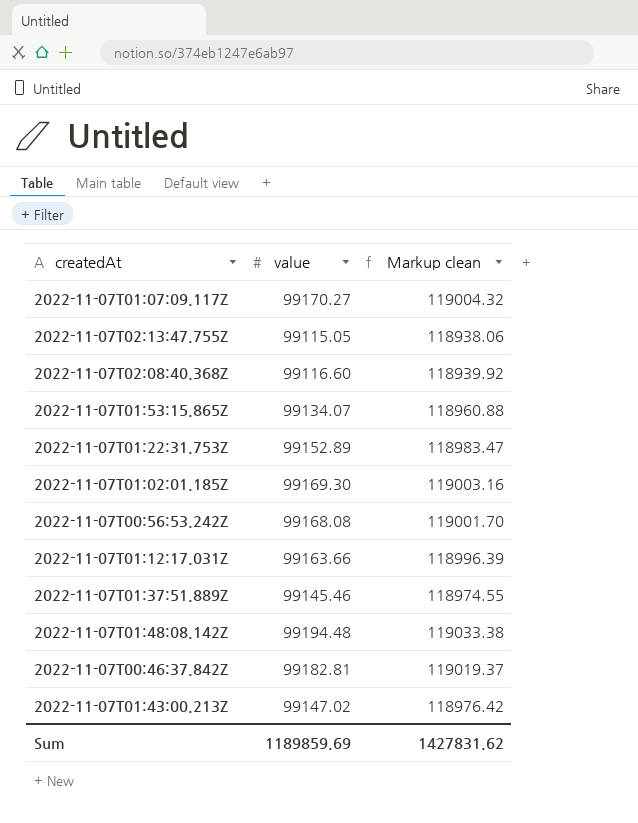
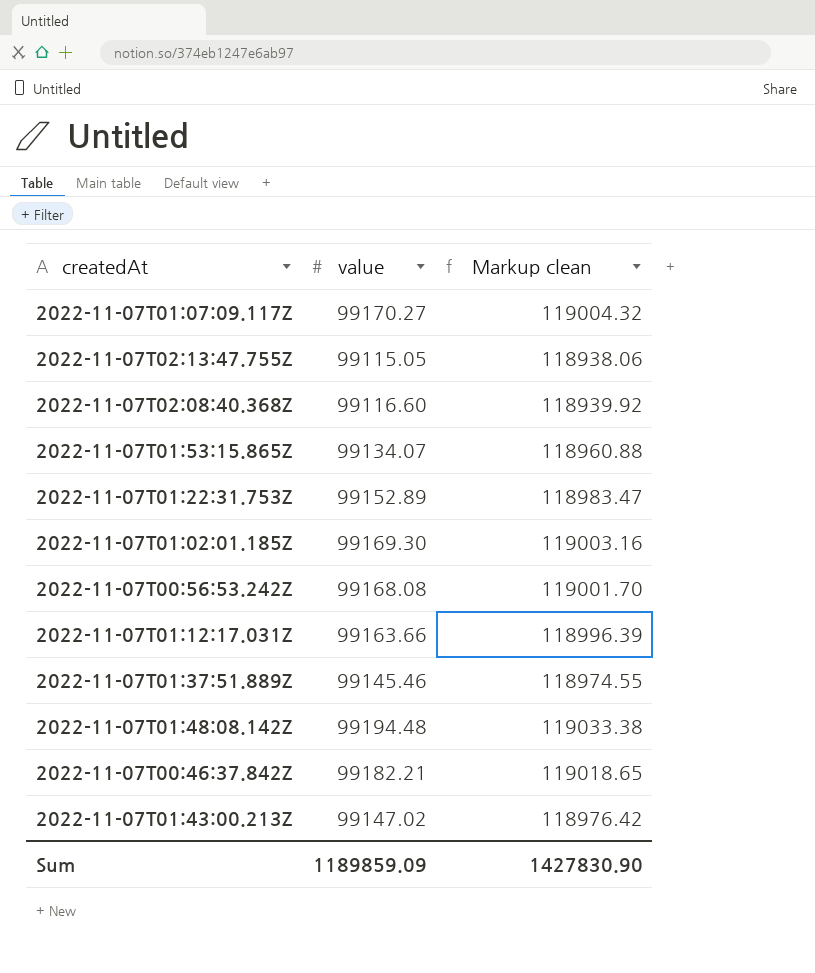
2022-11-07T00:46:37.842Z | value: 99182.81 -> 99182.21
2022-11-07T00:46:37.842Z | Markup clean: 119019.37 -> 119018.65
Sum | value: 1189859.69 -> 1189859.09
Sum | Markup clean: 1427831.62 -> 1427830.90

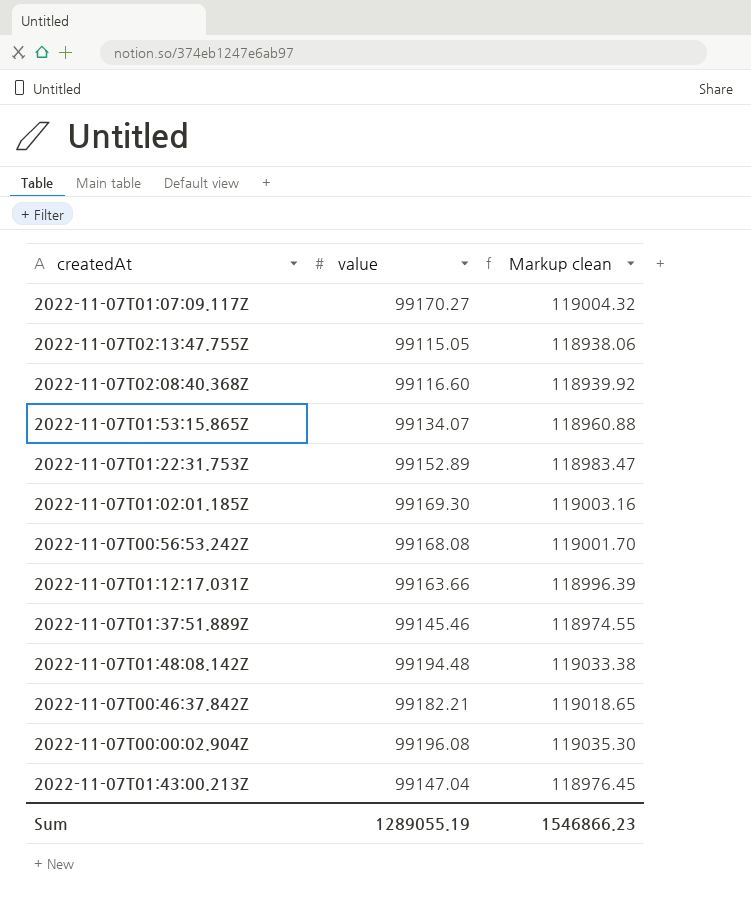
row 2022-11-07T00:00:02.904Z: none -> 99196.08 | 119035.30
2022-11-07T01:43:00.213Z | value: 99147.02 -> 99147.04
2022-11-07T01:43:00.213Z | Markup clean: 118976.42 -> 118976.45
Sum | value: 1189859.09 -> 1289055.19
Sum | Markup clean: 1427830.90 -> 1546866.23

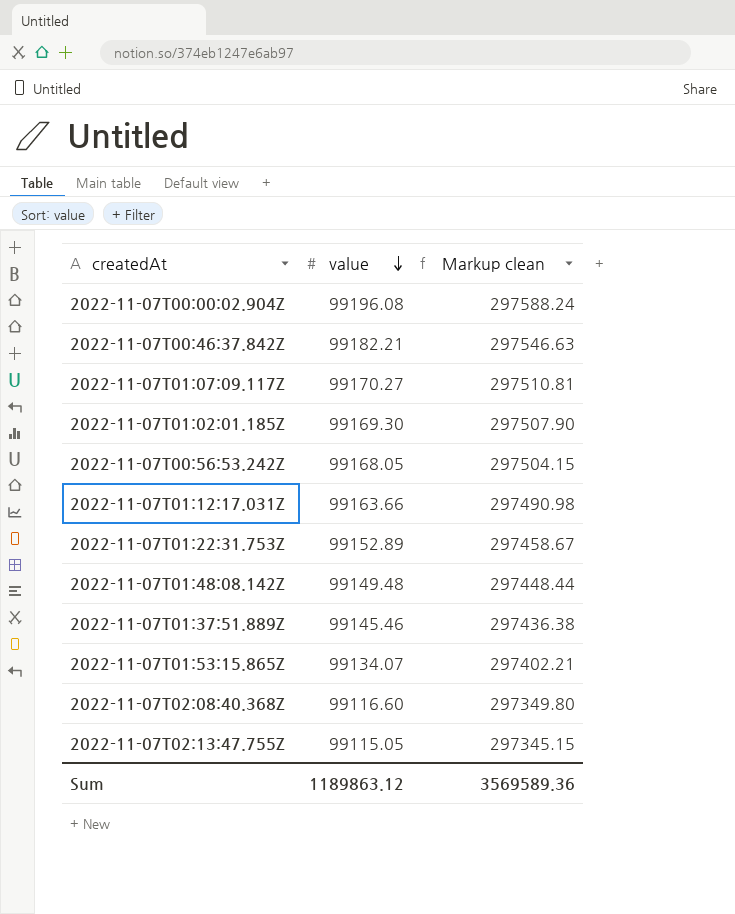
row order: none -> value descending
column Markup clean | formula: [value] * 1.2 -> [value] * 3
row 2022-11-07T01:43:00.213Z: 99147.04 | 118976.45 -> none
2022-11-07T00:56:53.242Z | value: 99168.08 -> 99168.05
2022-11-07T01:48:08.142Z | value: 99194.48 -> 99149.48
Sum | value: 1289055.19 -> 1189863.12
Sum | Markup clean: 1546866.23 -> 3569589.36

